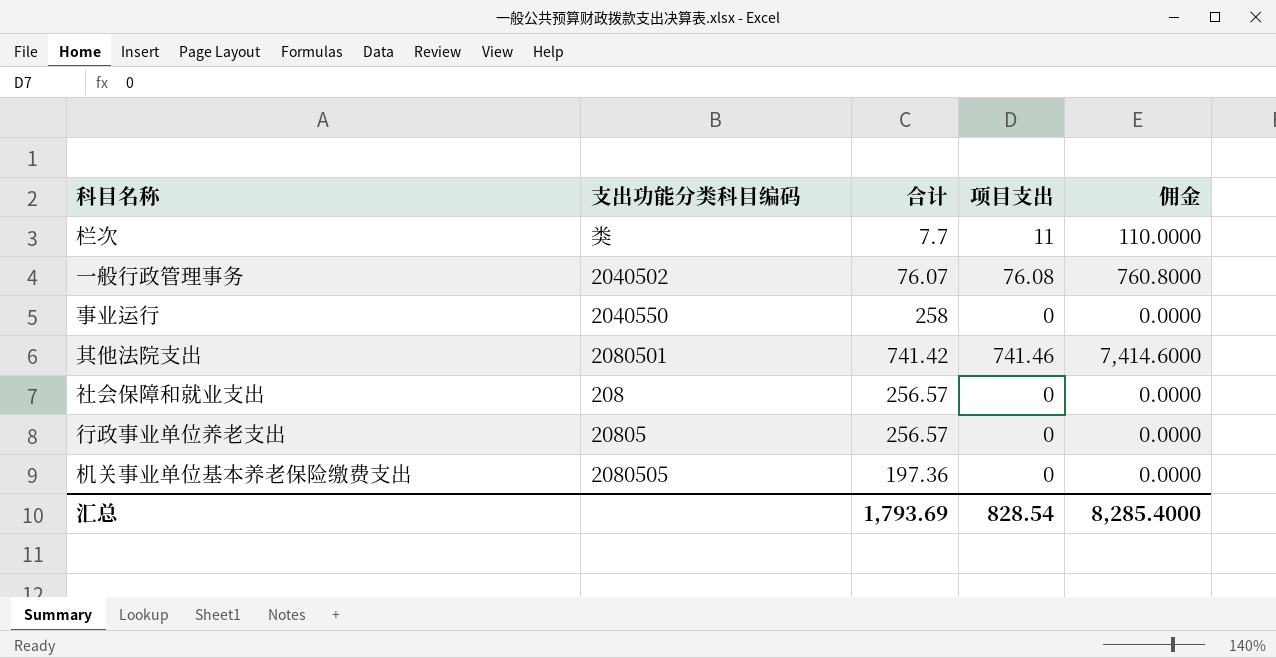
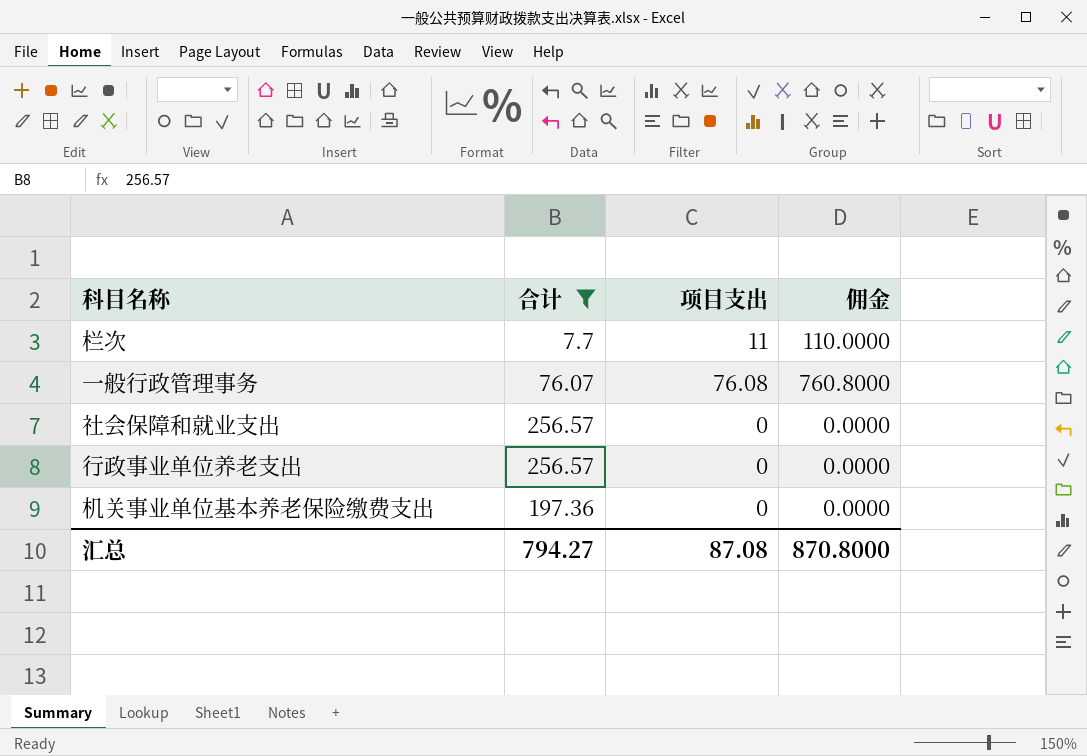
filter: none -> 合计 <= 256.57
column 支出功能分类科目编码 | position: 2 -> none
汇总 | 合计: 1,793.69 -> 794.27
汇总 | 项目支出: 828.54 -> 87.08
汇总 | 佣金: 8,285.4000 -> 870.8000

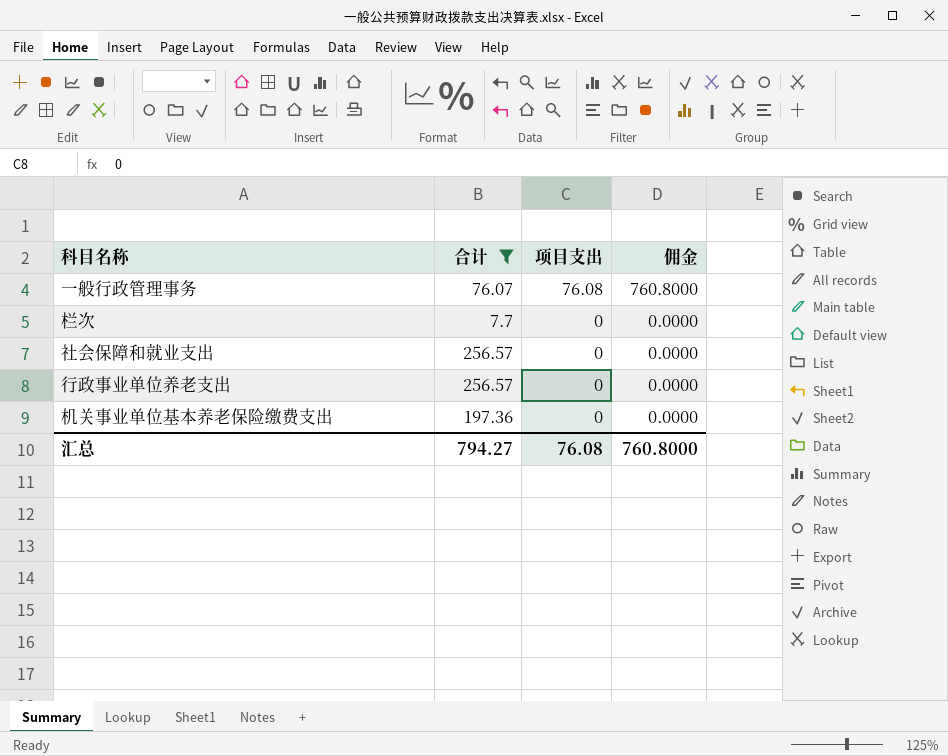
row order: none -> 项目支出 descending
栏次 | 项目支出: 11 -> 0
栏次 | 佣金: 110.0000 -> 0.0000
汇总 | 项目支出: 87.08 -> 76.08
汇总 | 佣金: 870.8000 -> 760.8000

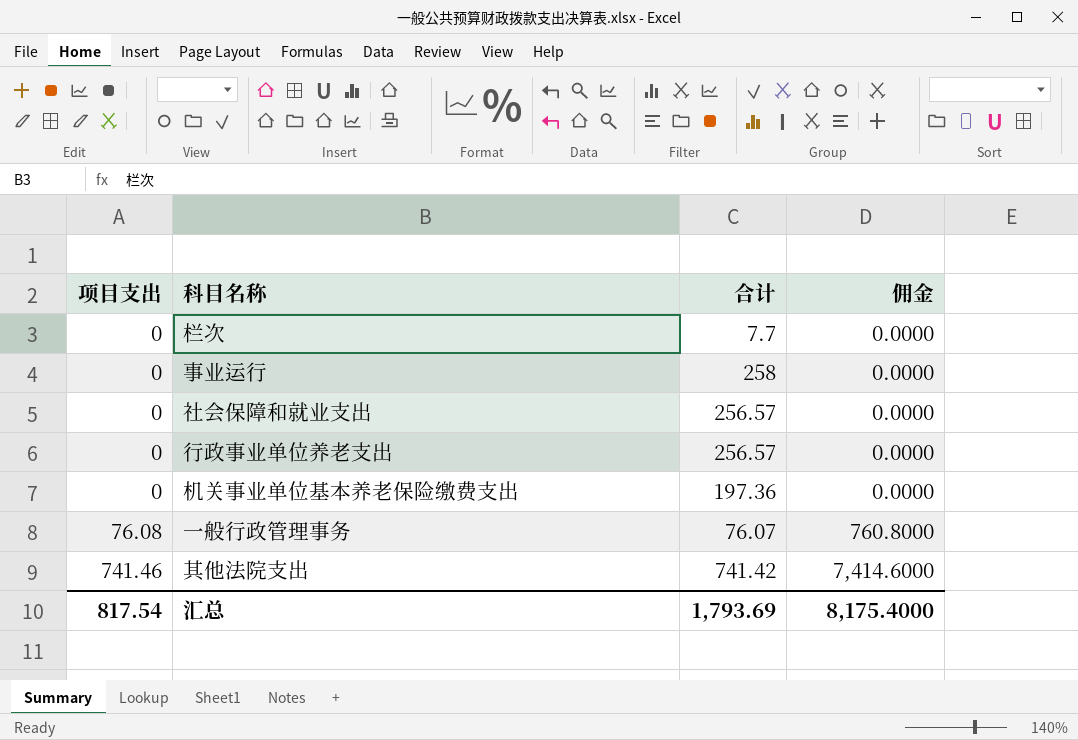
filter: 合计 <= 256.57 -> none
row order: 项目支出 descending -> 项目支出 ascending
column 项目支出 | position: 3 -> 1
汇总 | 项目支出: 76.08 -> 817.54
汇总 | 合计: 794.27 -> 1,793.69
汇总 | 佣金: 760.8000 -> 8,175.4000

